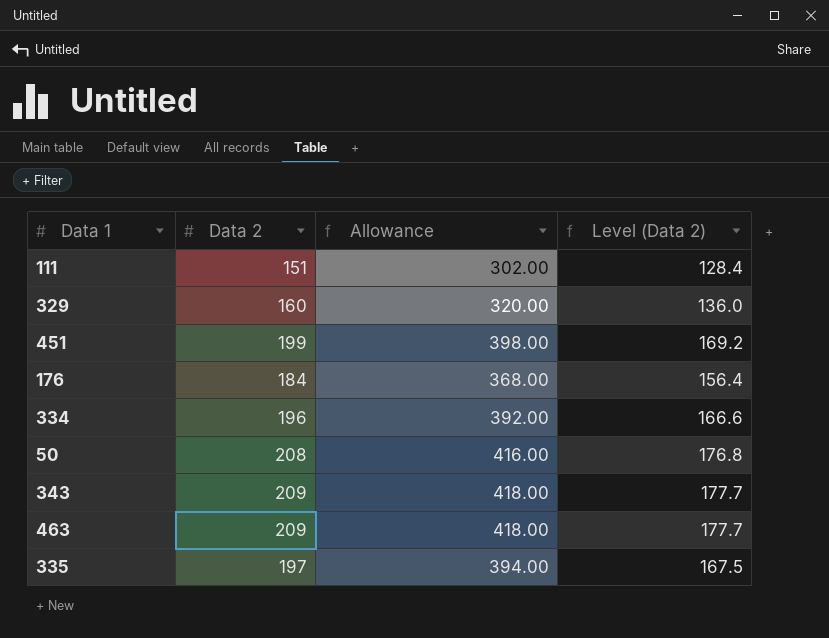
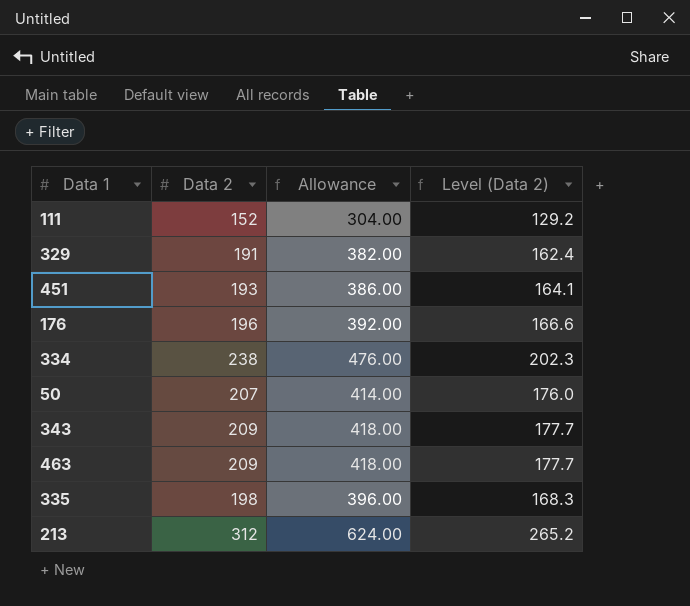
111 | Data 2: 151 -> 152
111 | Allowance: 302.00 -> 304.00
111 | Level (Data 2): 128.4 -> 129.2
329 | Data 2: 160 -> 191
329 | Allowance: 320.00 -> 382.00
329 | Level (Data 2): 136.0 -> 162.4
451 | Data 2: 199 -> 193
451 | Allowance: 398.00 -> 386.00
451 | Level (Data 2): 169.2 -> 164.1
176 | Data 2: 184 -> 196
176 | Allowance: 368.00 -> 392.00
176 | Level (Data 2): 156.4 -> 166.6
334 | Data 2: 196 -> 238
334 | Allowance: 392.00 -> 476.00
334 | Level (Data 2): 166.6 -> 202.3
50 | Data 2: 208 -> 207
50 | Allowance: 416.00 -> 414.00
50 | Level (Data 2): 176.8 -> 176.0
335 | Data 2: 197 -> 198
335 | Allowance: 394.00 -> 396.00
335 | Level (Data 2): 167.5 -> 168.3
row 213: none -> 312 | 624.00 | 265.2

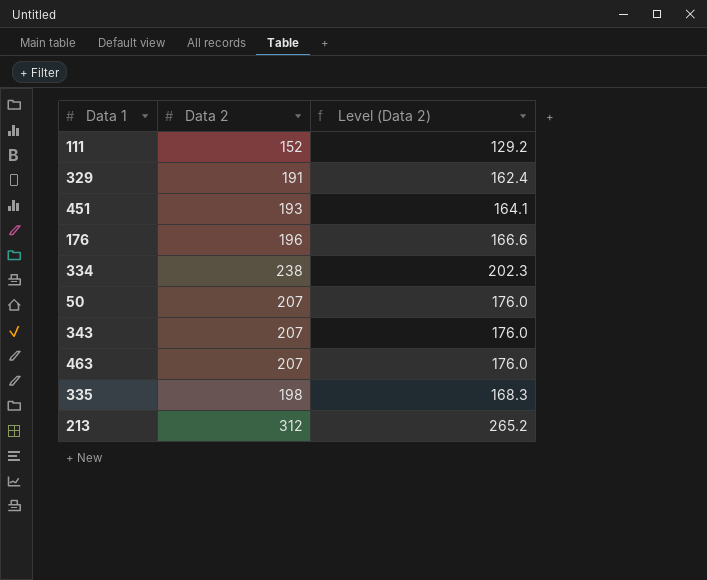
column Allowance | formula: [Data 2] * 2 -> none
343 | Data 2: 209 -> 207
343 | Level (Data 2): 177.7 -> 176.0
463 | Data 2: 209 -> 207
463 | Level (Data 2): 177.7 -> 176.0

